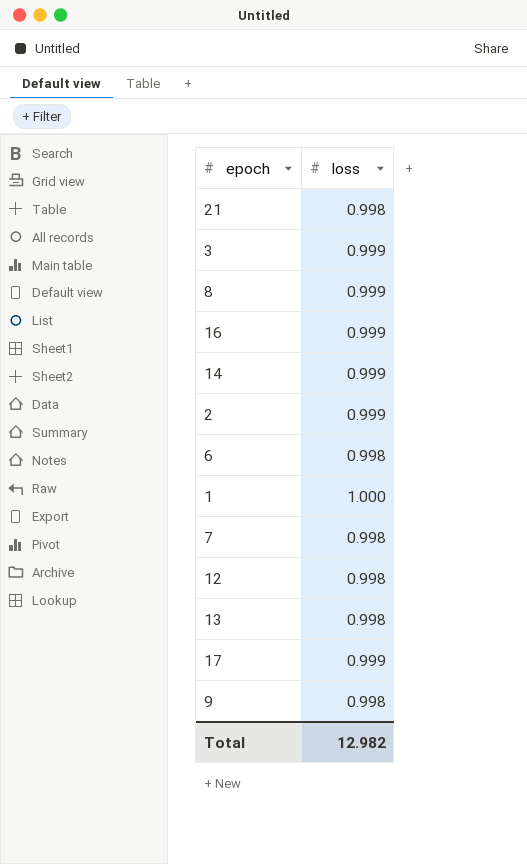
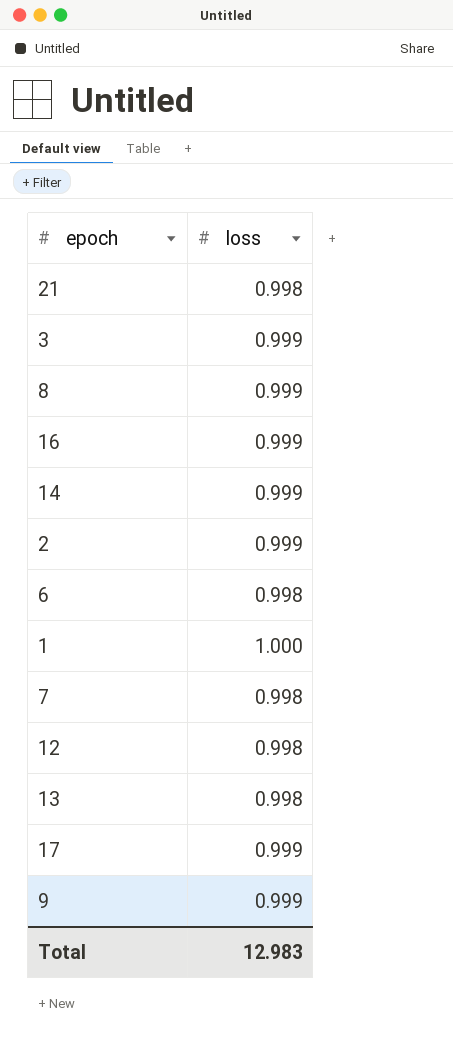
9 | loss: 0.998 -> 0.999
Total | loss: 12.982 -> 12.983

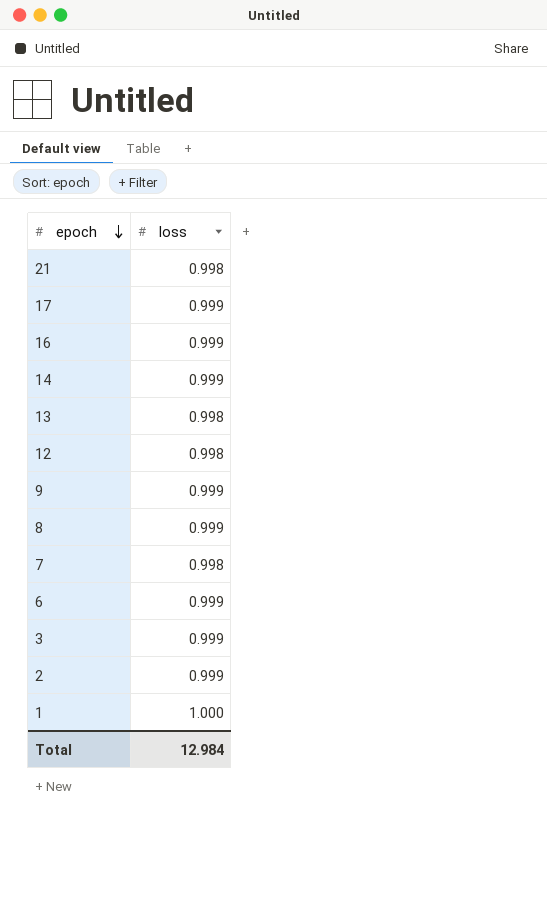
row order: none -> epoch descending
6 | loss: 0.998 -> 0.999
Total | loss: 12.983 -> 12.984

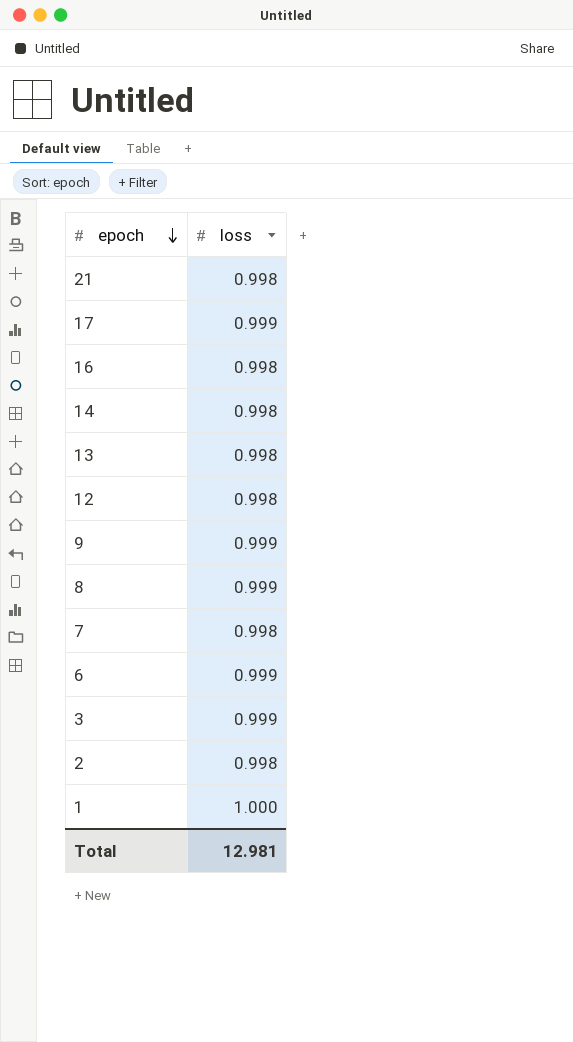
16 | loss: 0.999 -> 0.998
14 | loss: 0.999 -> 0.998
2 | loss: 0.999 -> 0.998
Total | loss: 12.984 -> 12.981

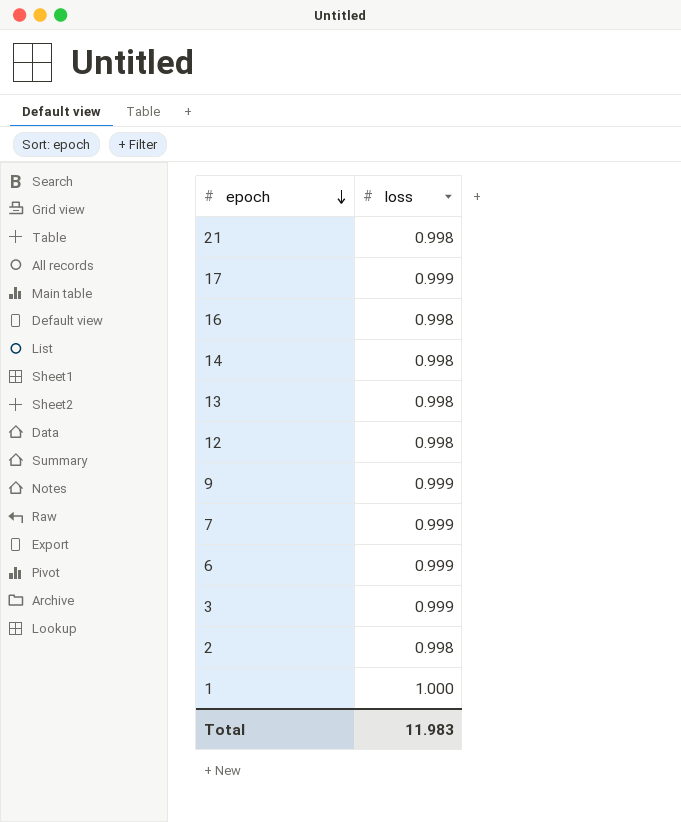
row 8: 0.999 -> none
7 | loss: 0.998 -> 0.999
Total | loss: 12.981 -> 11.983

